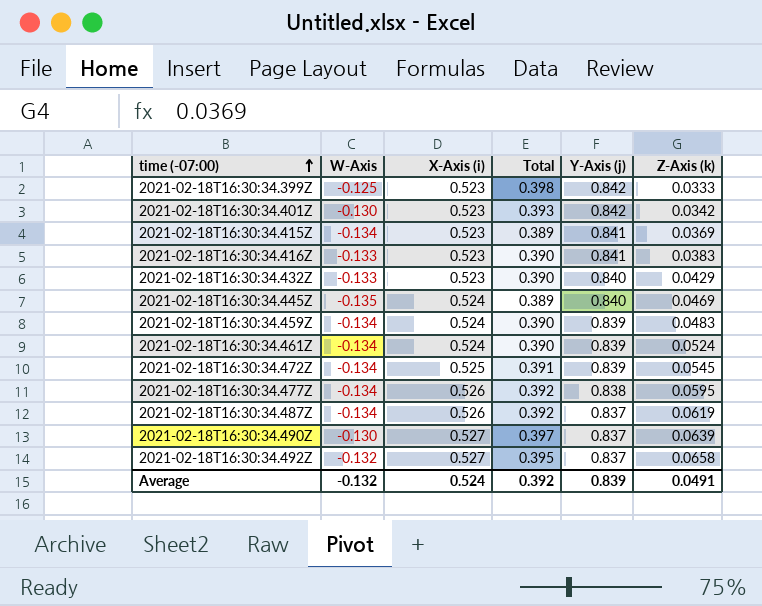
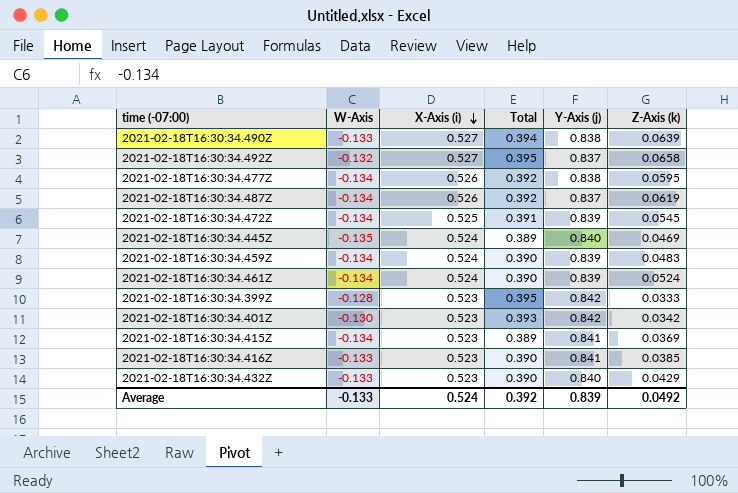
row order: time (-07:00) ascending -> X-Axis (i) descending
2021-02-18T16:30:34.490Z | W-Axis: -0.130 -> -0.133
2021-02-18T16:30:34.490Z | Total: 0.397 -> 0.394
2021-02-18T16:30:34.490Z | Y-Axis (j): 0.837 -> 0.838
2021-02-18T16:30:34.399Z | W-Axis: -0.125 -> -0.128
2021-02-18T16:30:34.399Z | Total: 0.398 -> 0.395
2021-02-18T16:30:34.416Z | Z-Axis (k): 0.0383 -> 0.0385
Average | W-Axis: -0.132 -> -0.133
Average | Z-Axis (k): 0.0491 -> 0.0492

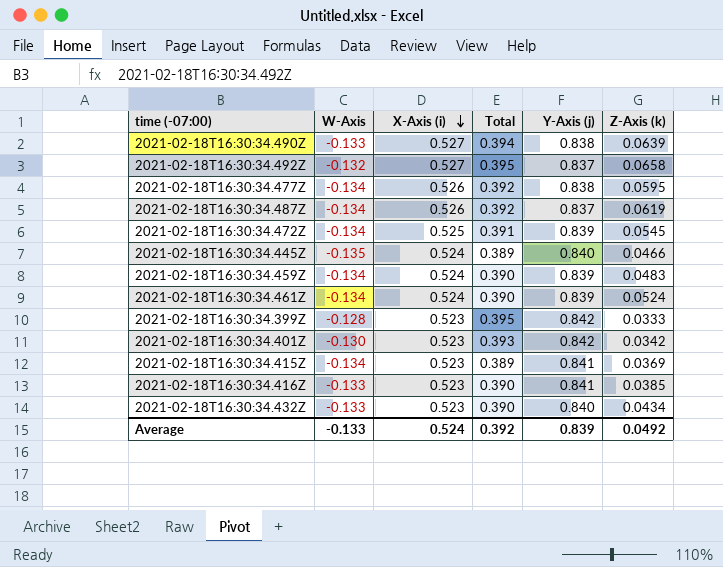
2021-02-18T16:30:34.445Z | Z-Axis (k): 0.0469 -> 0.0466
2021-02-18T16:30:34.432Z | Z-Axis (k): 0.0429 -> 0.0434

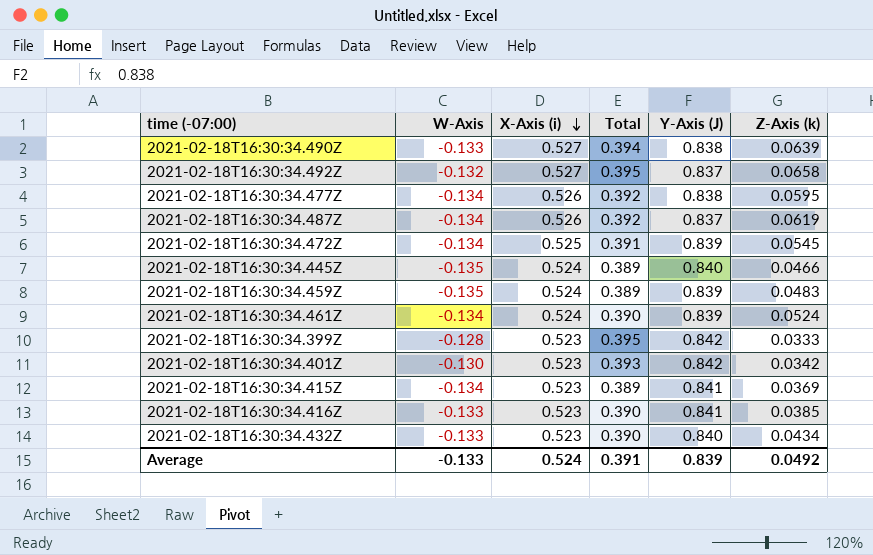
column name: Y-Axis (j) -> Y-Axis (J)
2021-02-18T16:30:34.459Z | W-Axis: -0.134 -> -0.135
2021-02-18T16:30:34.459Z | Total: 0.390 -> 0.389
Average | Total: 0.392 -> 0.391

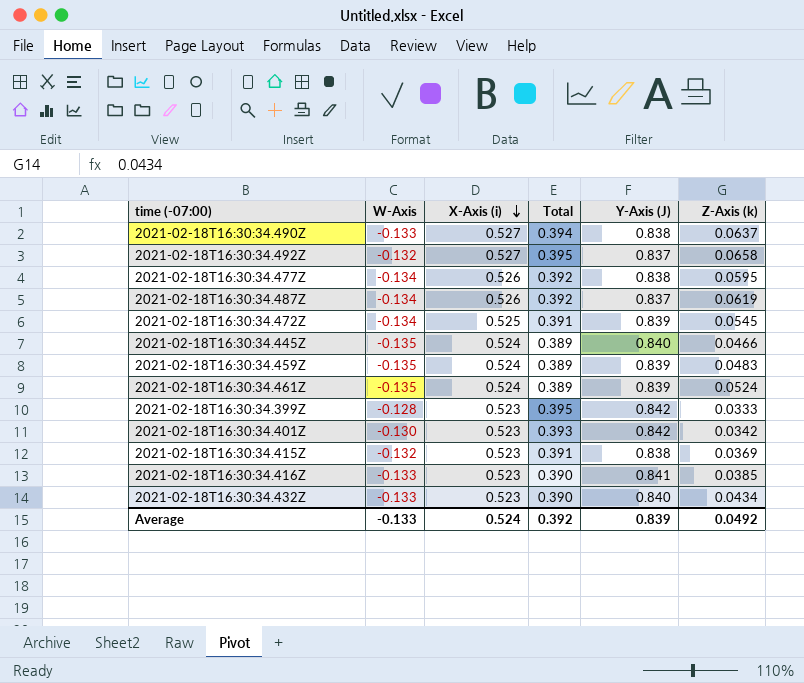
2021-02-18T16:30:34.490Z | Z-Axis (k): 0.0639 -> 0.0637
2021-02-18T16:30:34.461Z | W-Axis: -0.134 -> -0.135
2021-02-18T16:30:34.461Z | Total: 0.390 -> 0.389
2021-02-18T16:30:34.415Z | W-Axis: -0.134 -> -0.132
2021-02-18T16:30:34.415Z | Total: 0.389 -> 0.391
2021-02-18T16:30:34.415Z | Y-Axis (J): 0.841 -> 0.838
Average | Total: 0.391 -> 0.392

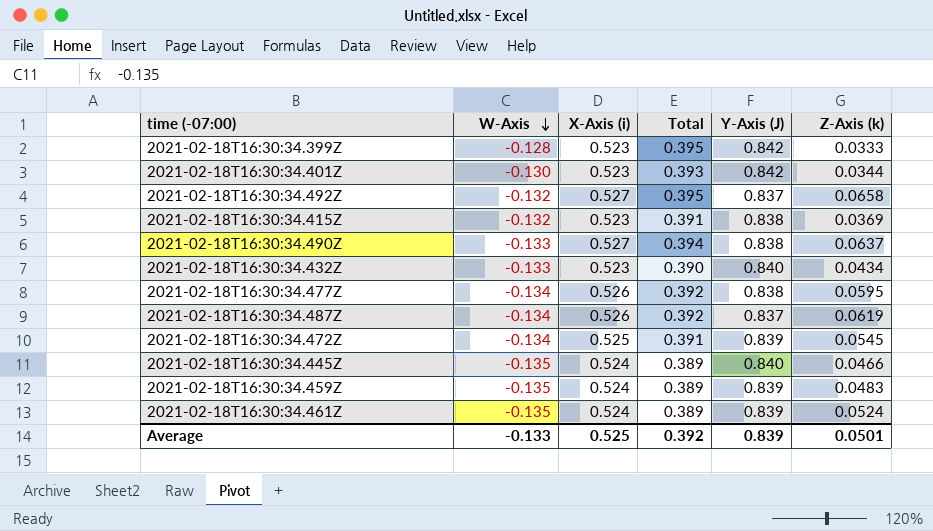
row order: X-Axis (i) descending -> W-Axis descending
row 2021-02-18T16:30:34.416Z: -0.133 | 0.523 | 0.390 | 0.841 | 0.0385 -> none
2021-02-18T16:30:34.401Z | Z-Axis (k): 0.0342 -> 0.0344
Average | X-Axis (i): 0.524 -> 0.525
Average | Z-Axis (k): 0.0492 -> 0.0501

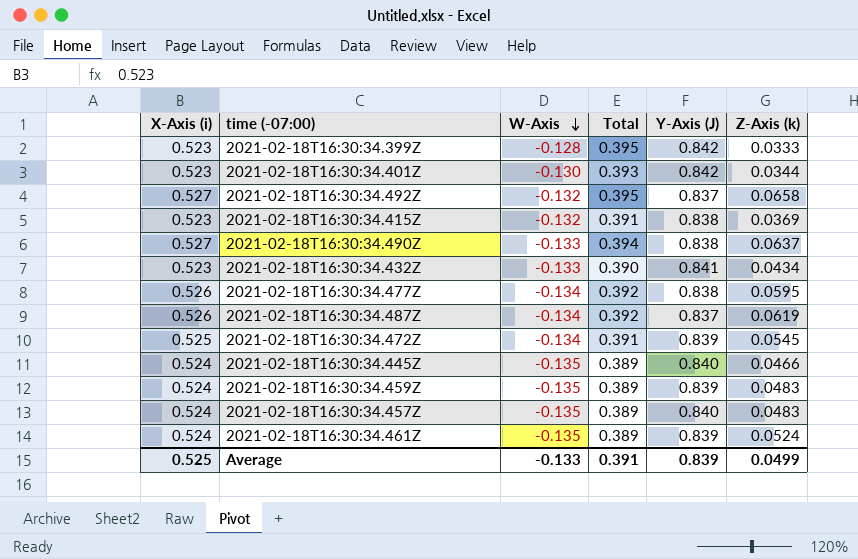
column X-Axis (i) | position: 3 -> 1
2021-02-18T16:30:34.432Z | Y-Axis (J): 0.840 -> 0.841
row 2021-02-18T16:30:34.457Z: none -> 0.524 | -0.135 | 0.389 | 0.840 | 0.0483
Average | Total: 0.392 -> 0.391
Average | Z-Axis (k): 0.0501 -> 0.0499

